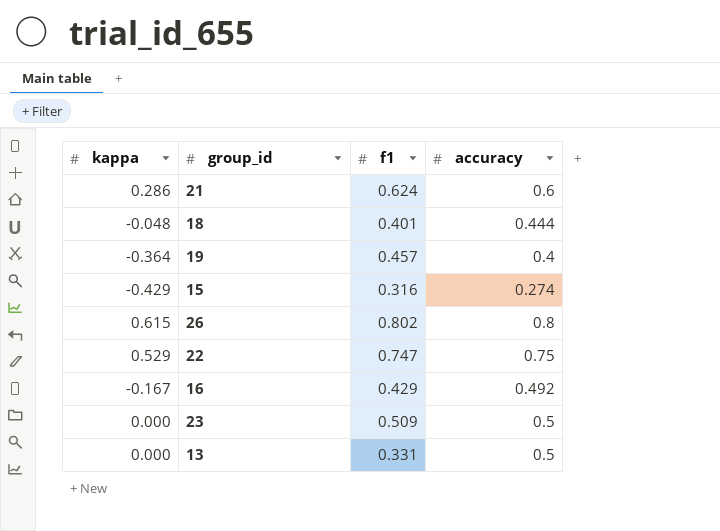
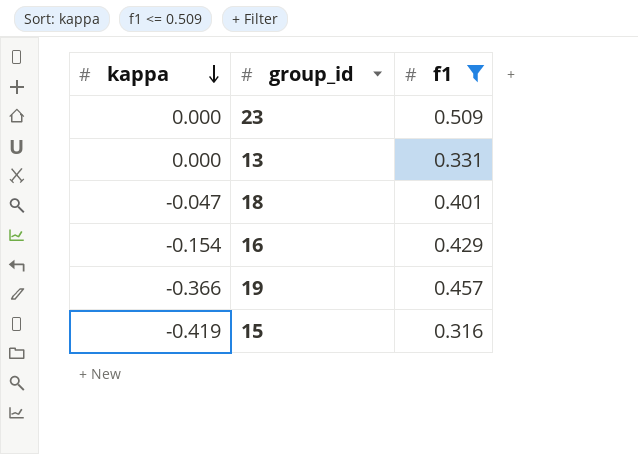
filter: none -> f1 <= 0.509
row order: none -> kappa descending
column accuracy | position: 4 -> none
18 | kappa: -0.048 -> -0.047
16 | kappa: -0.167 -> -0.154
19 | kappa: -0.364 -> -0.366
15 | kappa: -0.429 -> -0.419

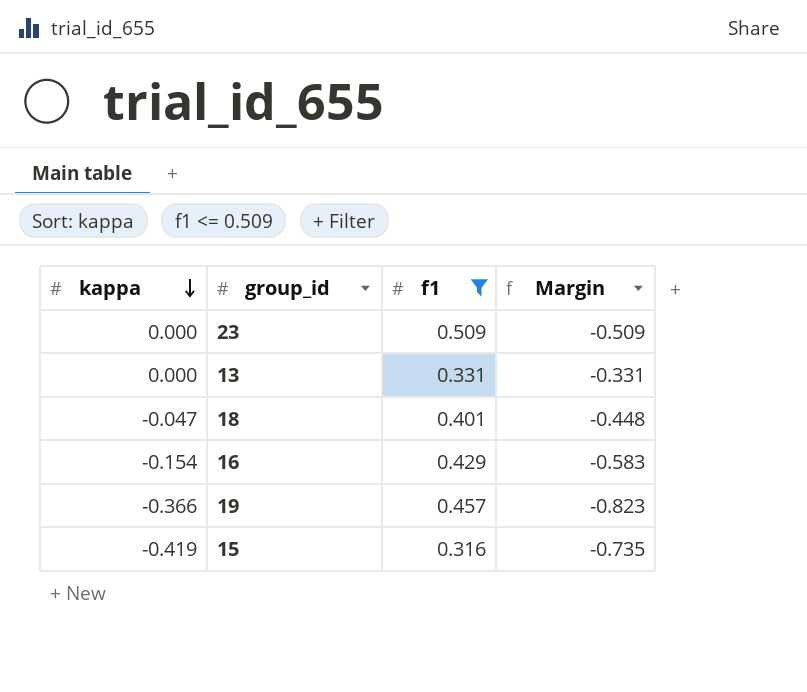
column Margin | formula: none -> [kappa] - [f1]

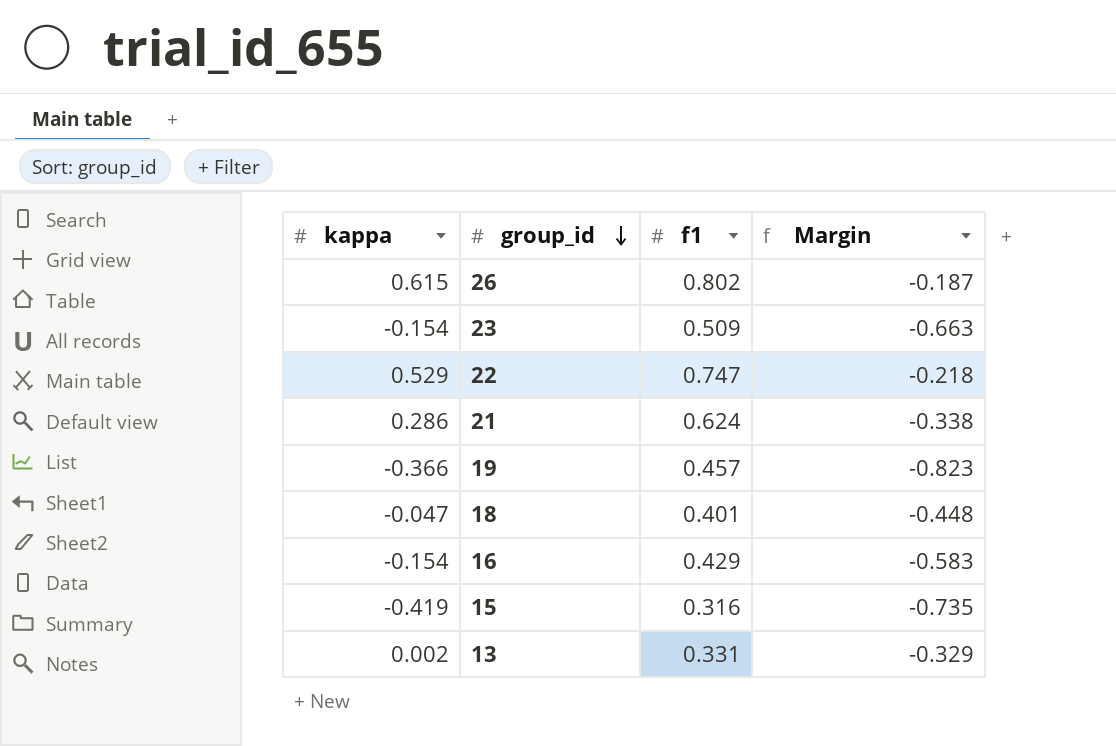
filter: f1 <= 0.509 -> none
row order: kappa descending -> group_id descending
23 | kappa: 0.000 -> -0.154
23 | Margin: -0.509 -> -0.663
13 | kappa: 0.000 -> 0.002
13 | Margin: -0.331 -> -0.329

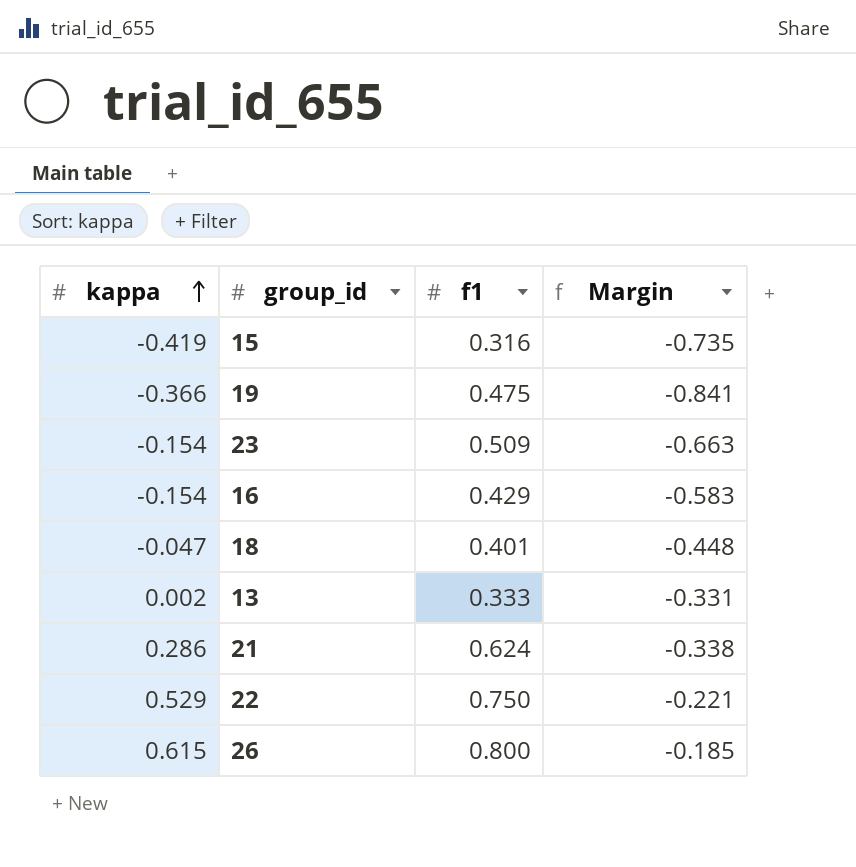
row order: group_id descending -> kappa ascending
19 | f1: 0.457 -> 0.475
19 | Margin: -0.823 -> -0.841
13 | f1: 0.331 -> 0.333
13 | Margin: -0.329 -> -0.331
22 | f1: 0.747 -> 0.750
22 | Margin: -0.218 -> -0.221
26 | f1: 0.802 -> 0.800
26 | Margin: -0.187 -> -0.185

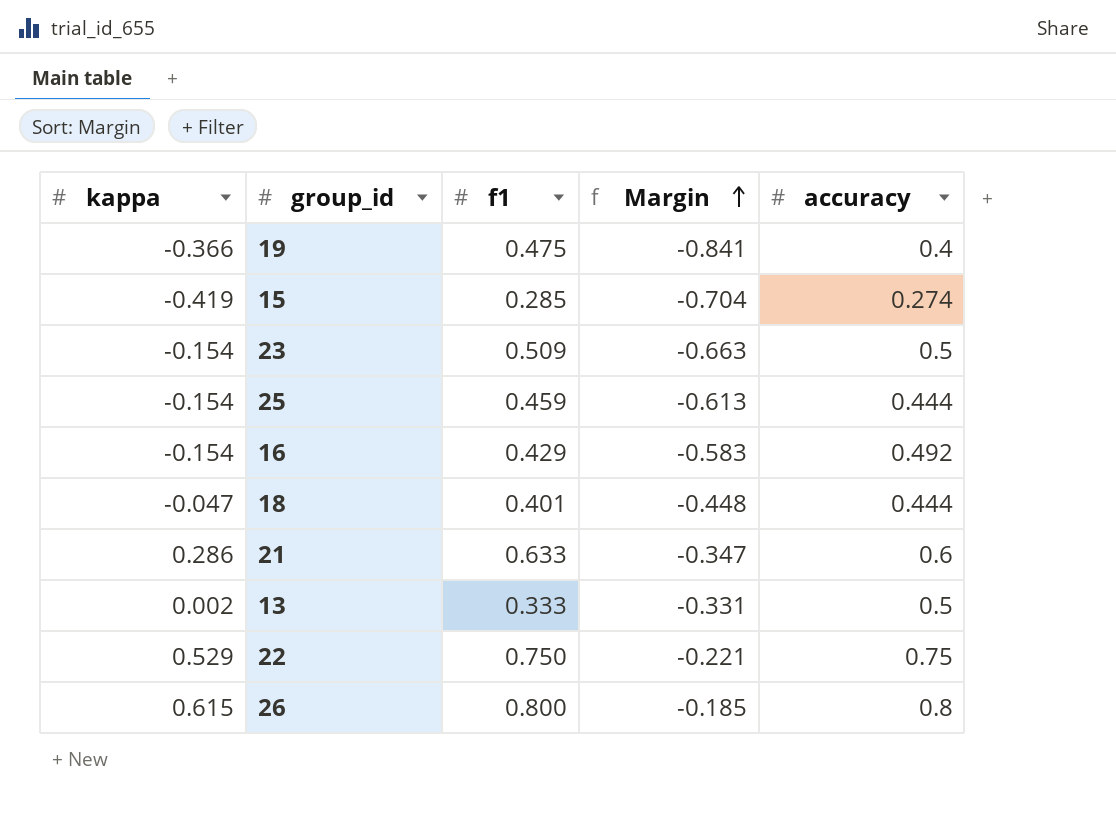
row order: kappa ascending -> Margin ascending
column accuracy | position: none -> 5
15 | f1: 0.316 -> 0.285
15 | Margin: -0.735 -> -0.704
row 25: none -> -0.154 | 0.459 | -0.613 | 0.444
21 | f1: 0.624 -> 0.633
21 | Margin: -0.338 -> -0.347

